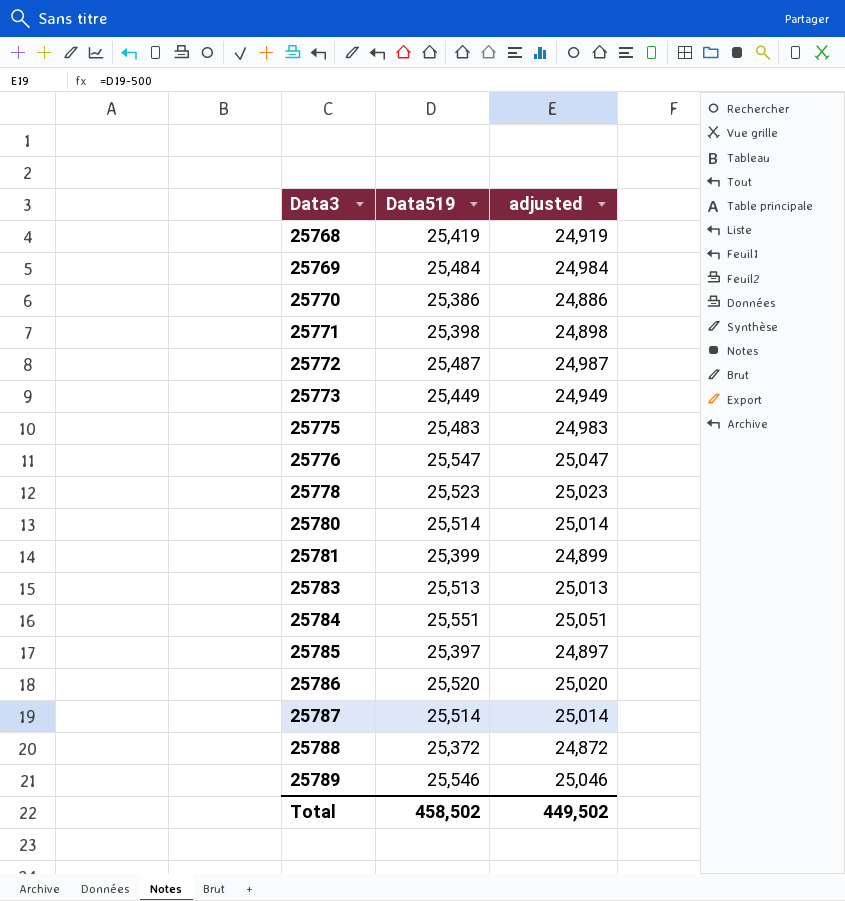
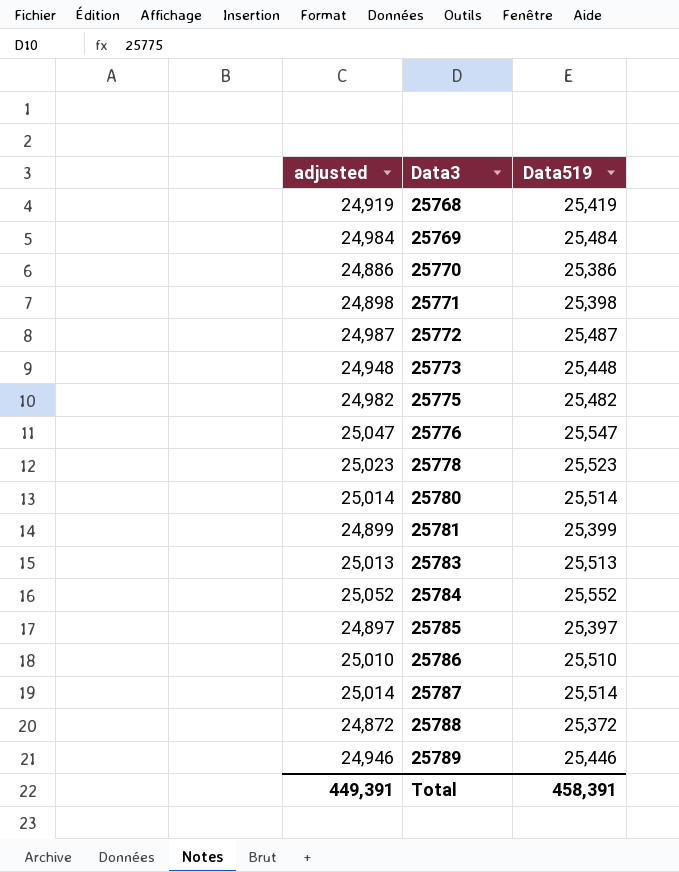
column adjusted | position: 3 -> 1
25773 | adjusted: 24,949 -> 24,948
25773 | Data519: 25,449 -> 25,448
25775 | adjusted: 24,983 -> 24,982
25775 | Data519: 25,483 -> 25,482
25784 | adjusted: 25,051 -> 25,052
25784 | Data519: 25,551 -> 25,552
25786 | adjusted: 25,020 -> 25,010
25786 | Data519: 25,520 -> 25,510
25789 | adjusted: 25,046 -> 24,946
25789 | Data519: 25,546 -> 25,446
Total | adjusted: 449,502 -> 449,391
Total | Data519: 458,502 -> 458,391

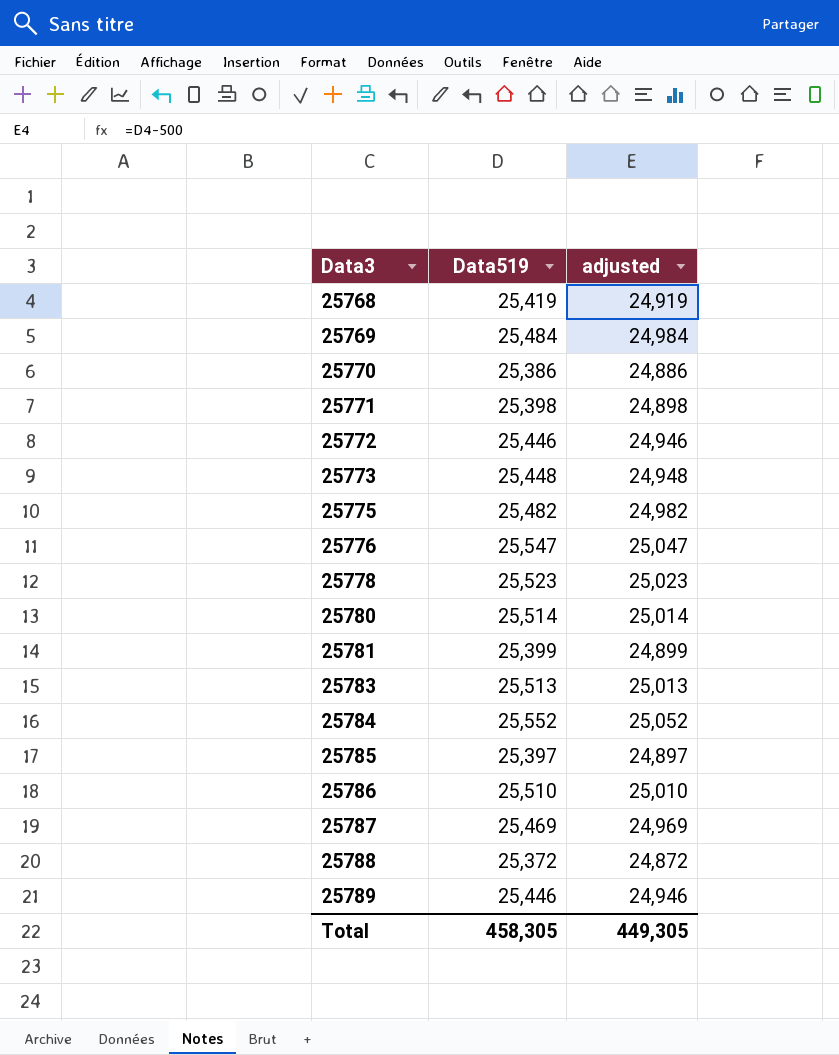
column adjusted | position: 1 -> 3
25772 | Data519: 25,487 -> 25,446
25772 | adjusted: 24,987 -> 24,946
25787 | Data519: 25,514 -> 25,469
25787 | adjusted: 25,014 -> 24,969
Total | Data519: 458,391 -> 458,305
Total | adjusted: 449,391 -> 449,305

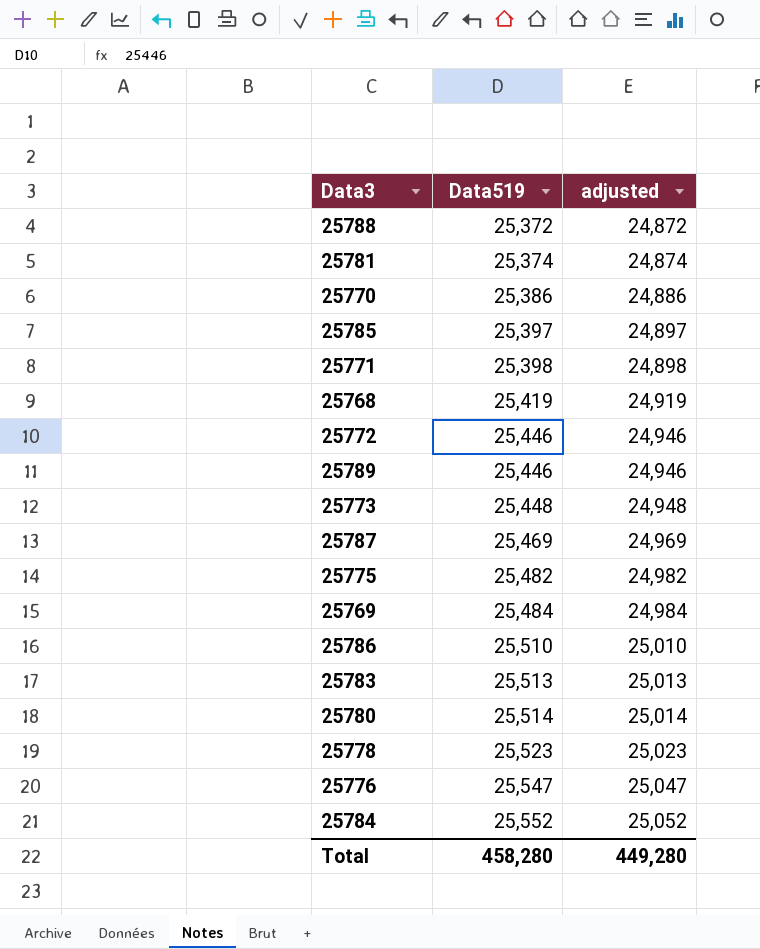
row order: Data3 ascending -> Data519 ascending
25781 | Data519: 25,399 -> 25,374
25781 | adjusted: 24,899 -> 24,874
Total | Data519: 458,305 -> 458,280
Total | adjusted: 449,305 -> 449,280

